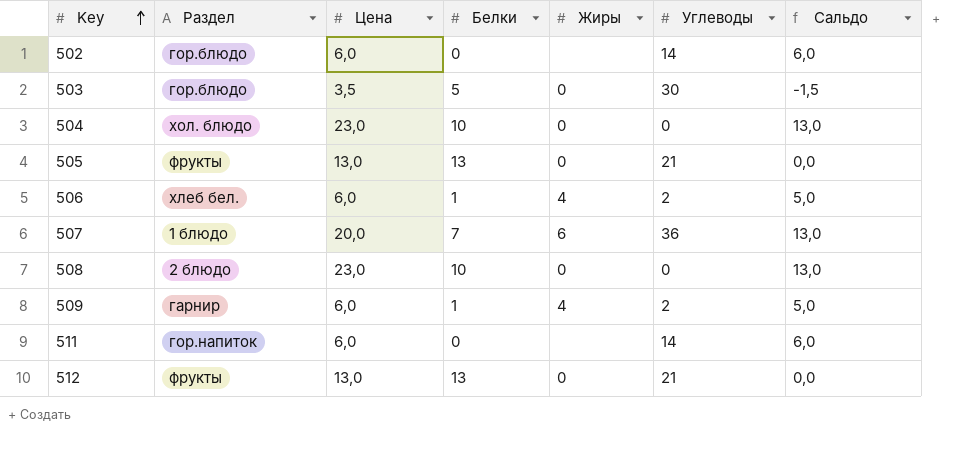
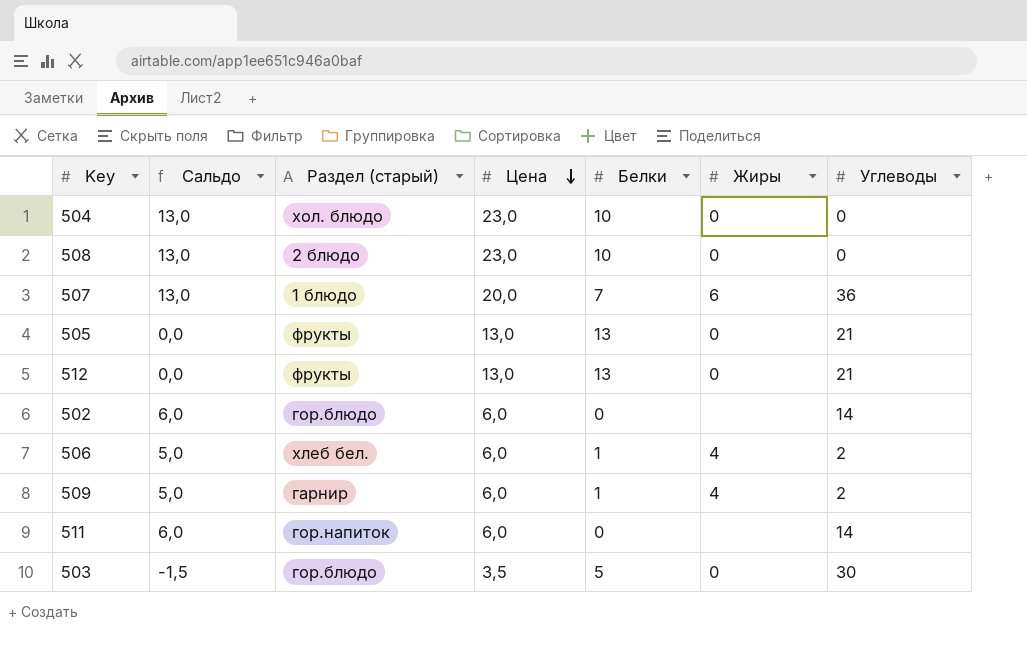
row order: Key ascending -> Цена descending
column Сальдо | position: 7 -> 2
column name: Раздел -> Раздел (старый)

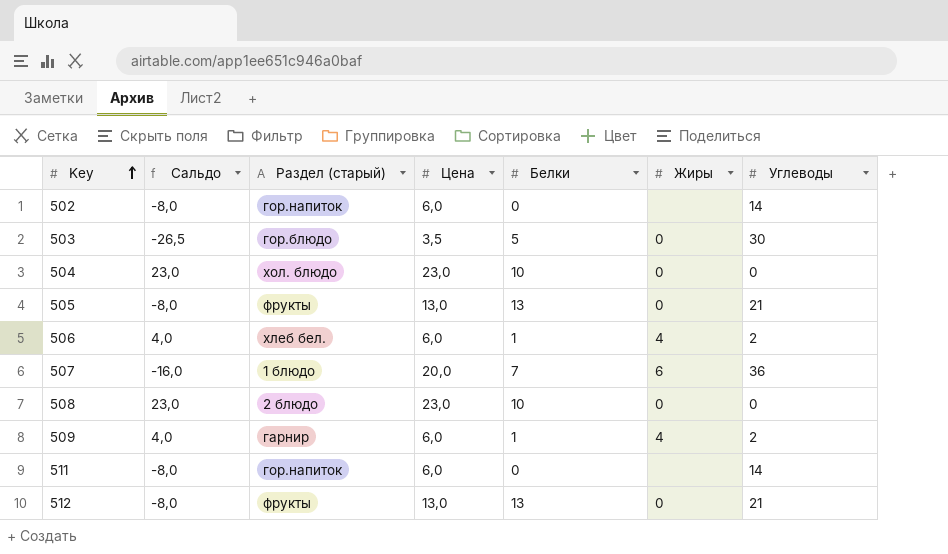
row order: Цена descending -> Key ascending
column Сальдо | formula: [Цена] - [Белки] -> [Цена] - [Углеводы]
502 | Раздел (старый): гор.блюдо -> гор.напиток

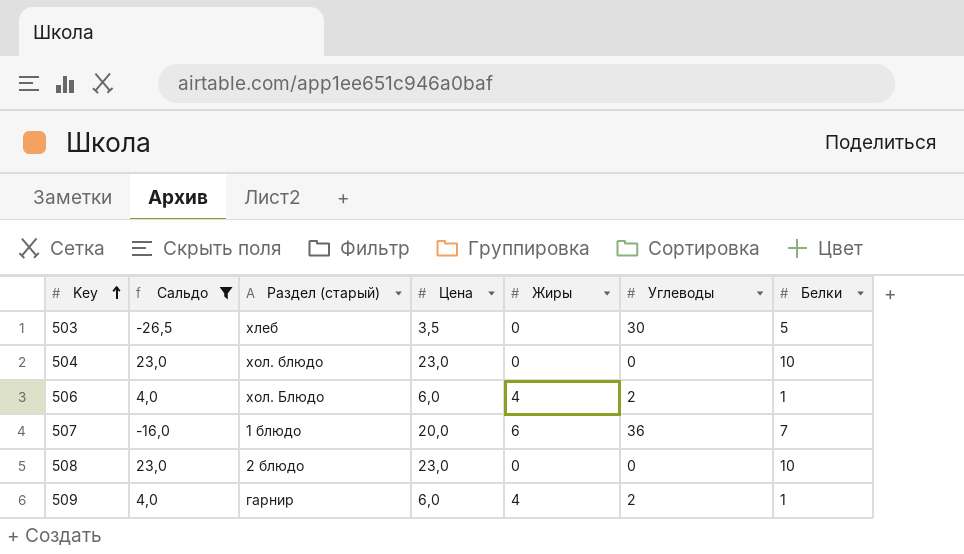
filter: none -> Сальдо != -8,0
column Белки | position: 5 -> 7
503 | Раздел (старый): гор.блюдо -> хлеб
506 | Раздел (старый): хлеб бел. -> хол. Блюдо

